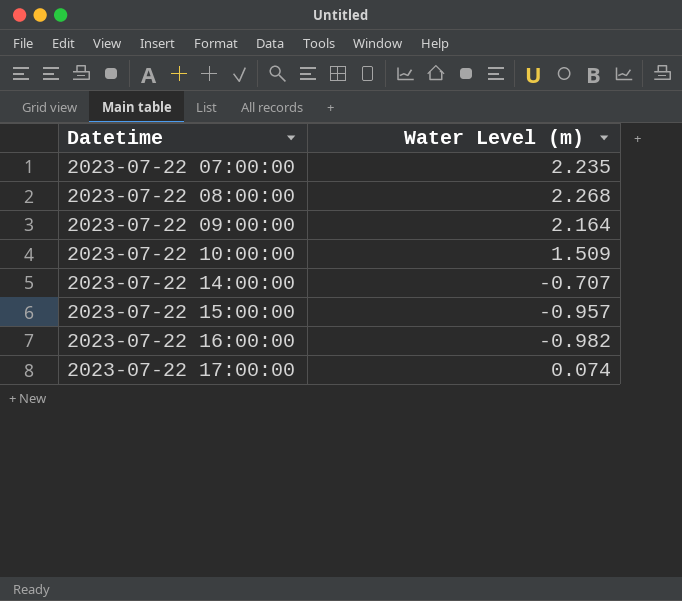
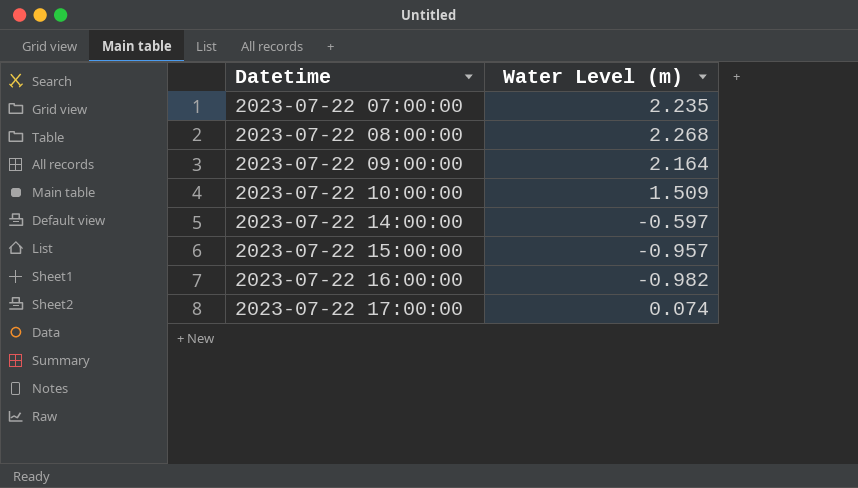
2023-07-22 14:00:00 | Water Level (m): -0.707 -> -0.597

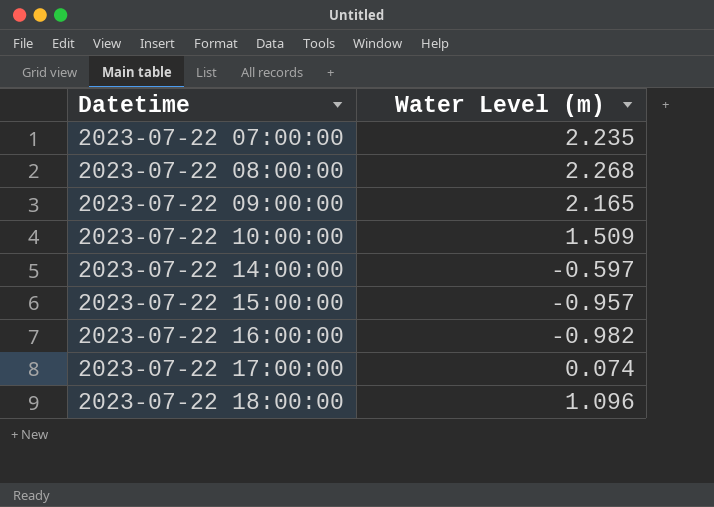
2023-07-22 09:00:00 | Water Level (m): 2.164 -> 2.165
row 2023-07-22 18:00:00: none -> 1.096

